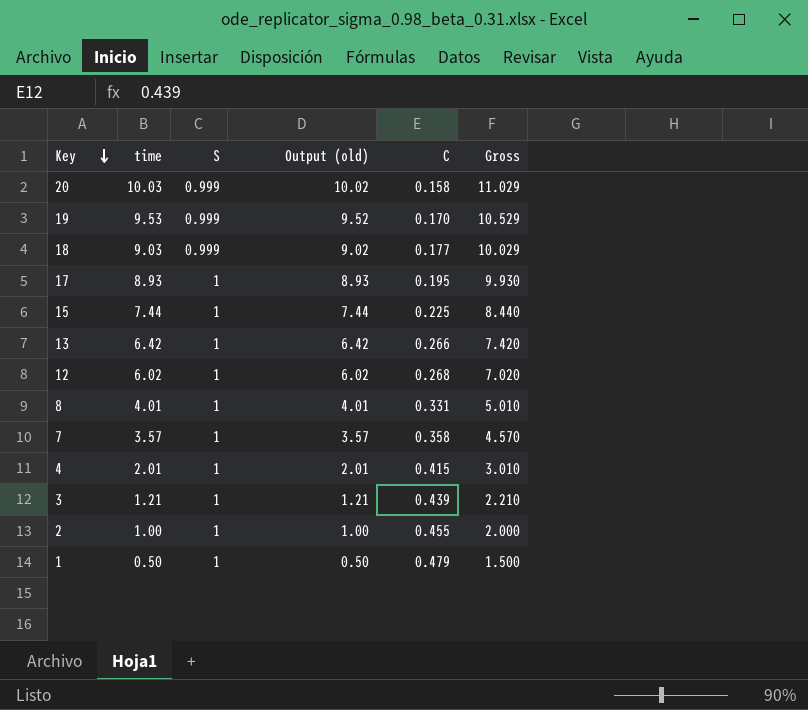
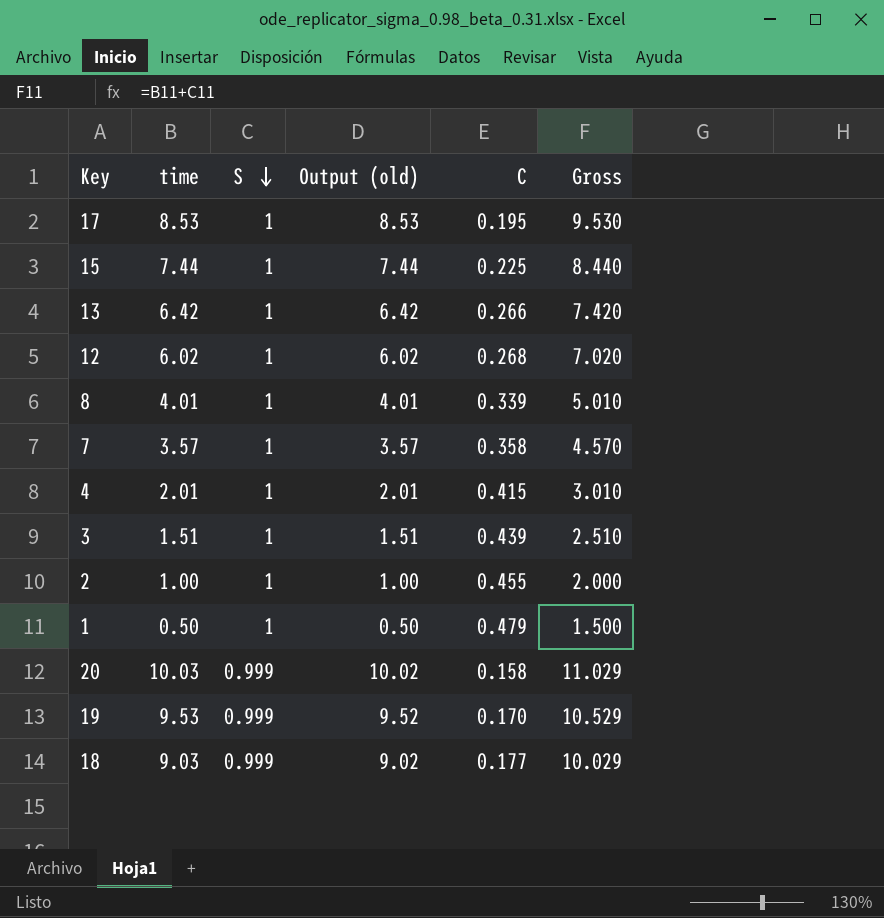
row order: Key descending -> S descending
17 | time: 8.93 -> 8.53
17 | Output (old): 8.93 -> 8.53
17 | Gross: 9.930 -> 9.530
8 | C: 0.331 -> 0.339
3 | time: 1.21 -> 1.51
3 | Output (old): 1.21 -> 1.51
3 | Gross: 2.210 -> 2.510

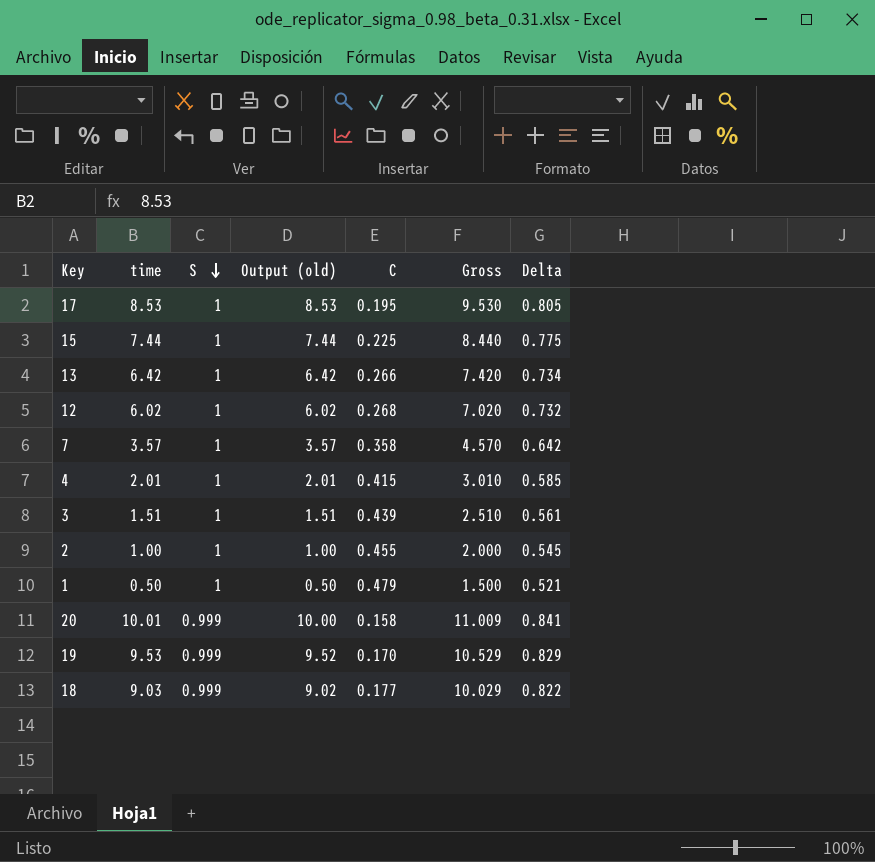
column Delta | formula: none -> [S] - [C]
row 8: 4.01 | 1 | 4.01 | 0.339 | 5.010 -> none
20 | time: 10.03 -> 10.01
20 | Output (old): 10.02 -> 10.00
20 | Gross: 11.029 -> 11.009

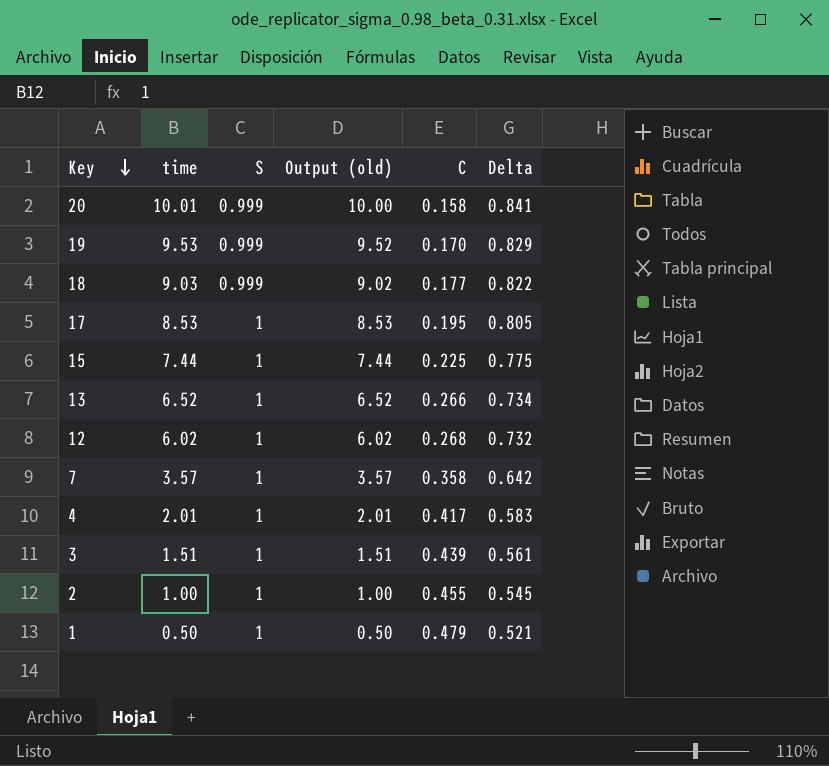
row order: S descending -> Key descending
column Gross | formula: [time] + [S] -> none
13 | time: 6.42 -> 6.52
13 | Output (old): 6.42 -> 6.52
4 | C: 0.415 -> 0.417
4 | Delta: 0.585 -> 0.583

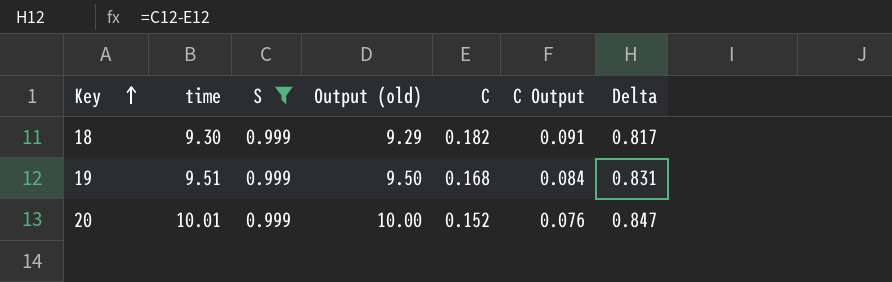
filter: none -> S = 0.999
row order: Key descending -> Key ascending
column C Output | formula: none -> [C] * 0.5
18 | time: 9.03 -> 9.30
18 | Output (old): 9.02 -> 9.29
18 | C: 0.177 -> 0.182
18 | Delta: 0.822 -> 0.817
19 | time: 9.53 -> 9.51
19 | Output (old): 9.52 -> 9.50
19 | C: 0.170 -> 0.168
19 | Delta: 0.829 -> 0.831
20 | C: 0.158 -> 0.152
20 | Delta: 0.841 -> 0.847

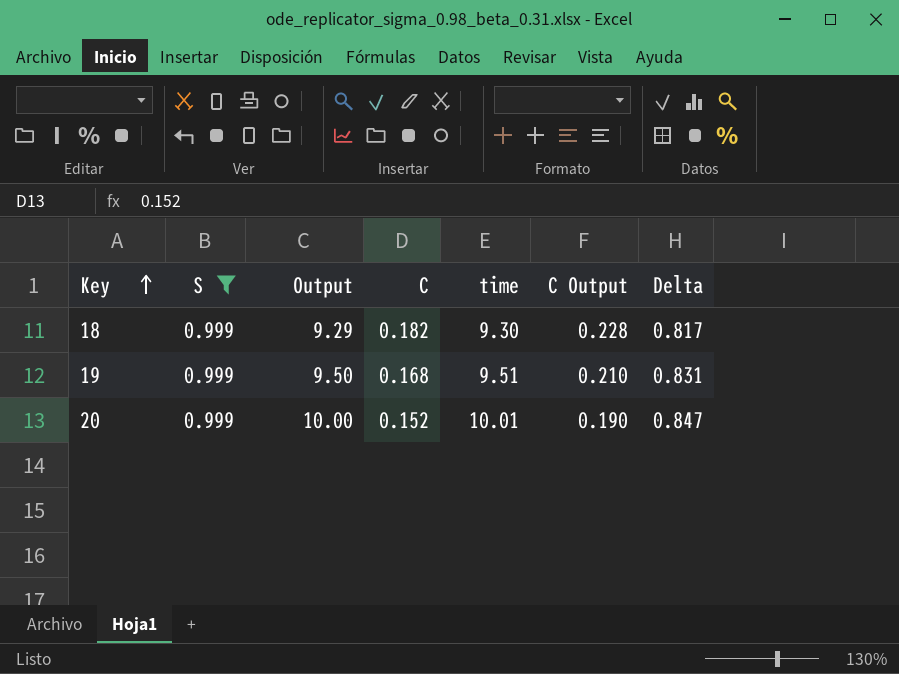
column name: Output (old) -> Output
column time | position: 2 -> 5
column C Output | formula: [C] * 0.5 -> [C] * 1.25

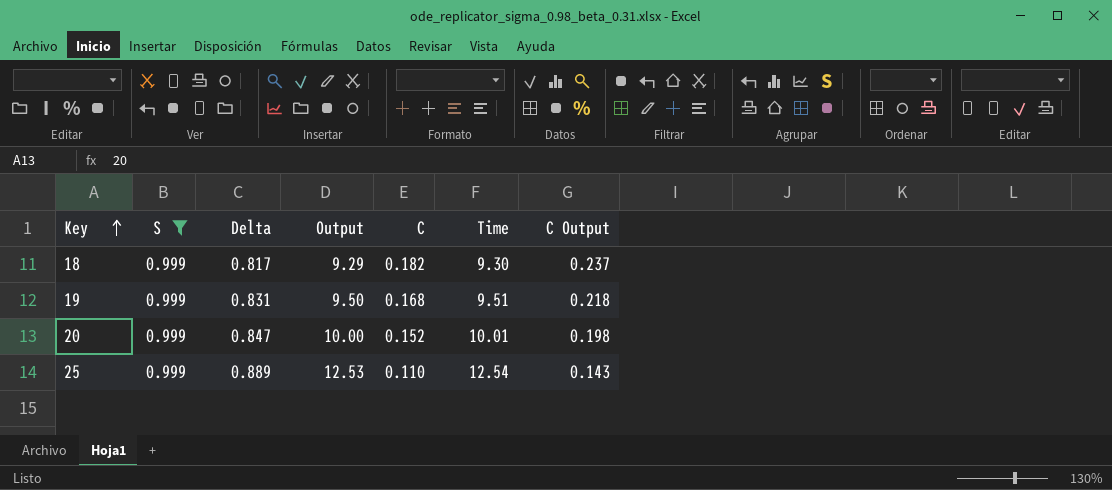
column Delta | position: 7 -> 3
column name: time -> Time
column C Output | formula: [C] * 1.25 -> [C] * 1.3
row 25: none -> 0.999 | 0.889 | 12.53 | 0.110 | 12.54 | 0.143

